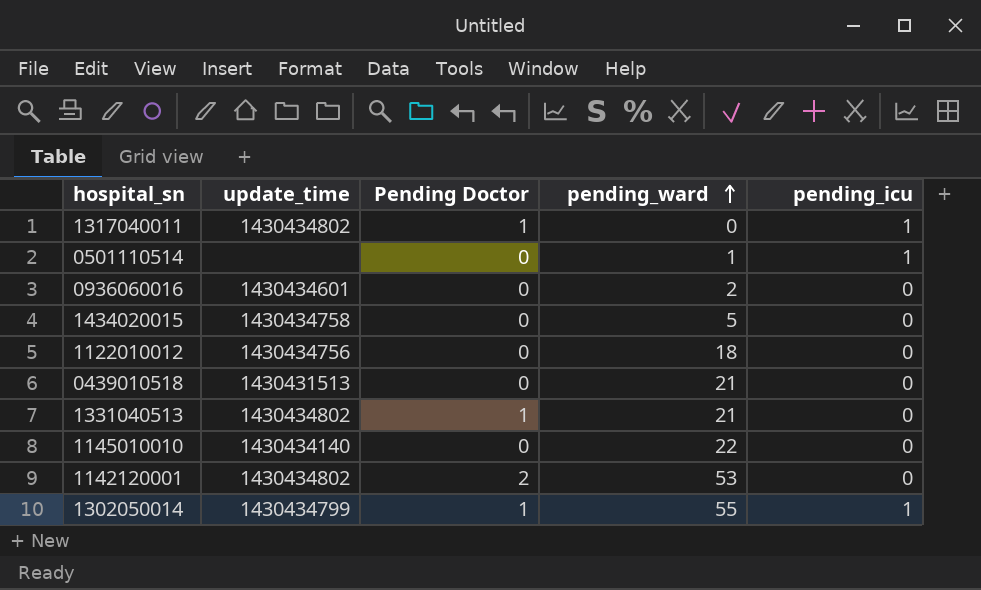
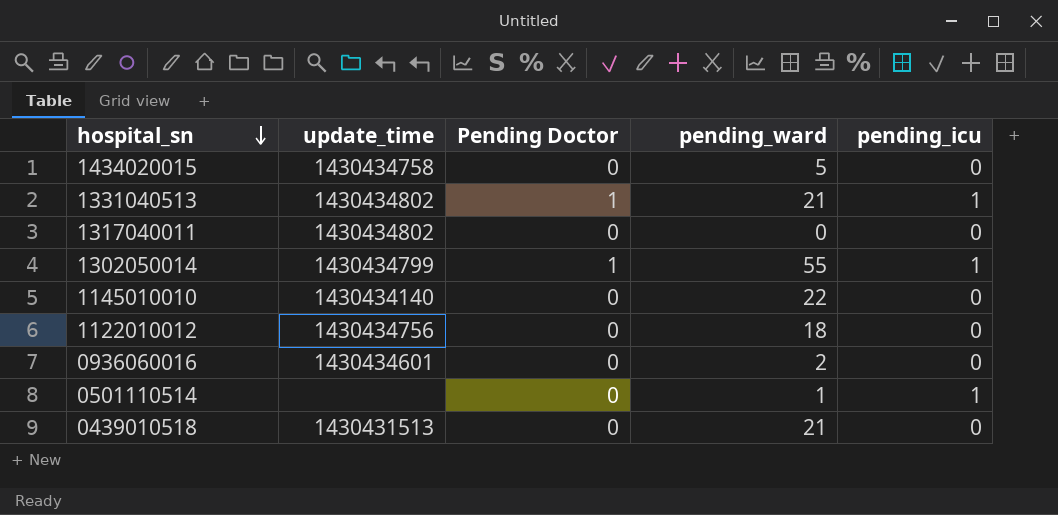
row order: pending_ward ascending -> hospital_sn descending
row 1142120001: 1430434802 | 2 | 53 | 0 -> none
1331040513 | pending_icu: 0 -> 1
1317040011 | Pending Doctor: 1 -> 0
1317040011 | pending_icu: 1 -> 0

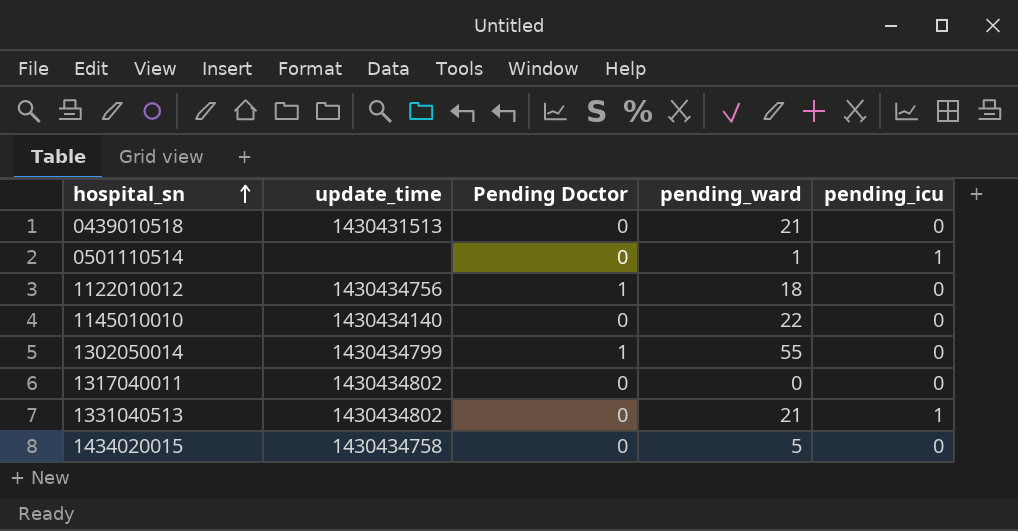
row order: hospital_sn descending -> hospital_sn ascending
row 0936060016: 1430434601 | 0 | 2 | 0 -> none
1122010012 | Pending Doctor: 0 -> 1
1302050014 | pending_icu: 1 -> 0
1331040513 | Pending Doctor: 1 -> 0

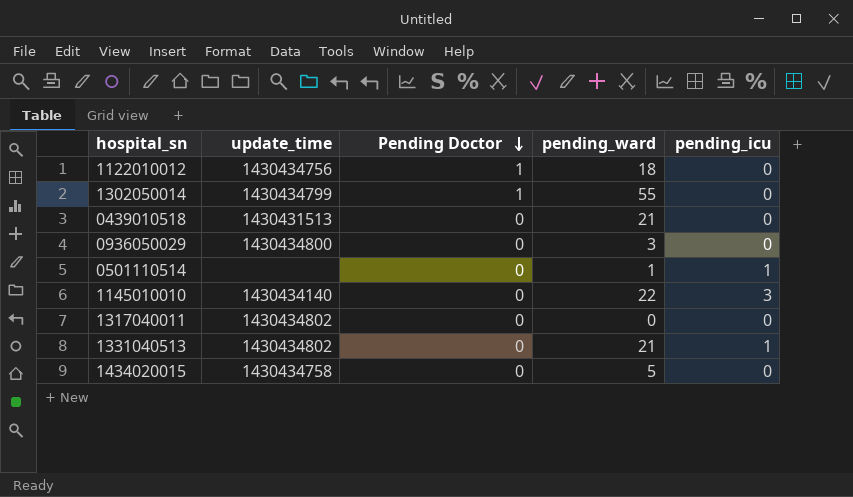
row order: hospital_sn ascending -> Pending Doctor descending
row 0936050029: none -> 1430434800 | 0 | 3 | 0
1145010010 | pending_icu: 0 -> 3

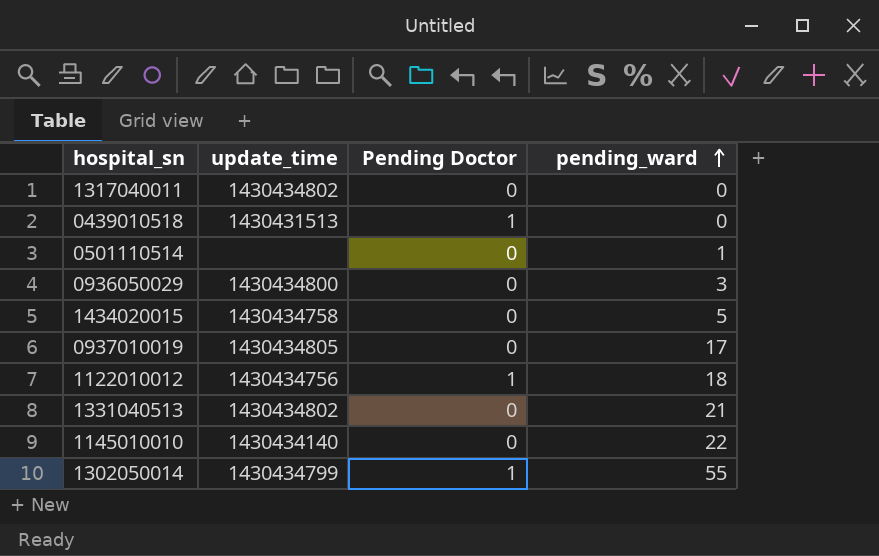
row order: Pending Doctor descending -> pending_ward ascending
column pending_icu | position: 5 -> none
0439010518 | Pending Doctor: 0 -> 1
0439010518 | pending_ward: 21 -> 0
row 0937010019: none -> 1430434805 | 0 | 17

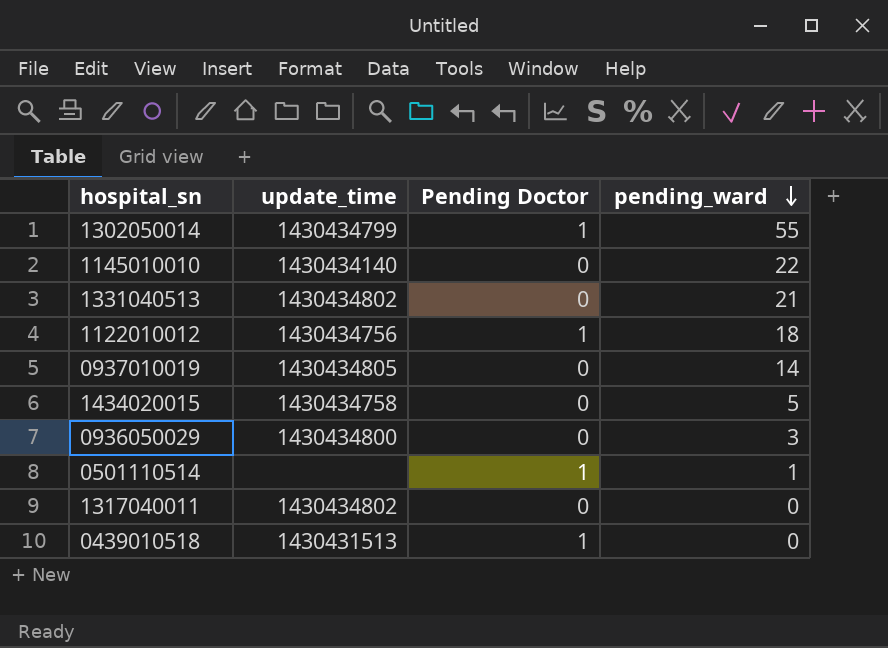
row order: pending_ward ascending -> pending_ward descending
0937010019 | pending_ward: 17 -> 14
0501110514 | Pending Doctor: 0 -> 1

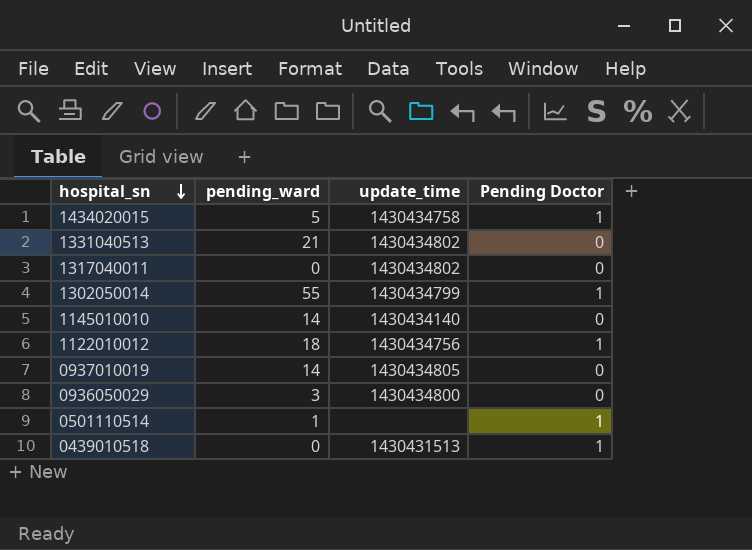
row order: pending_ward descending -> hospital_sn descending
column pending_ward | position: 4 -> 2
1434020015 | Pending Doctor: 0 -> 1
1145010010 | pending_ward: 22 -> 14

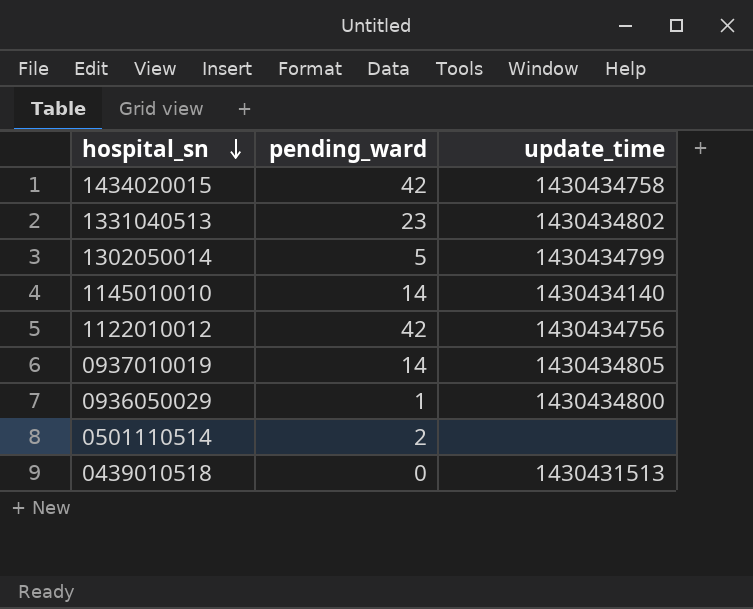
column Pending Doctor | position: 4 -> none
row 1317040011: 0 | 1430434802 | 0 -> none
1434020015 | pending_ward: 5 -> 42
1331040513 | pending_ward: 21 -> 23
1302050014 | pending_ward: 55 -> 5
1122010012 | pending_ward: 18 -> 42
0936050029 | pending_ward: 3 -> 1
0501110514 | pending_ward: 1 -> 2

